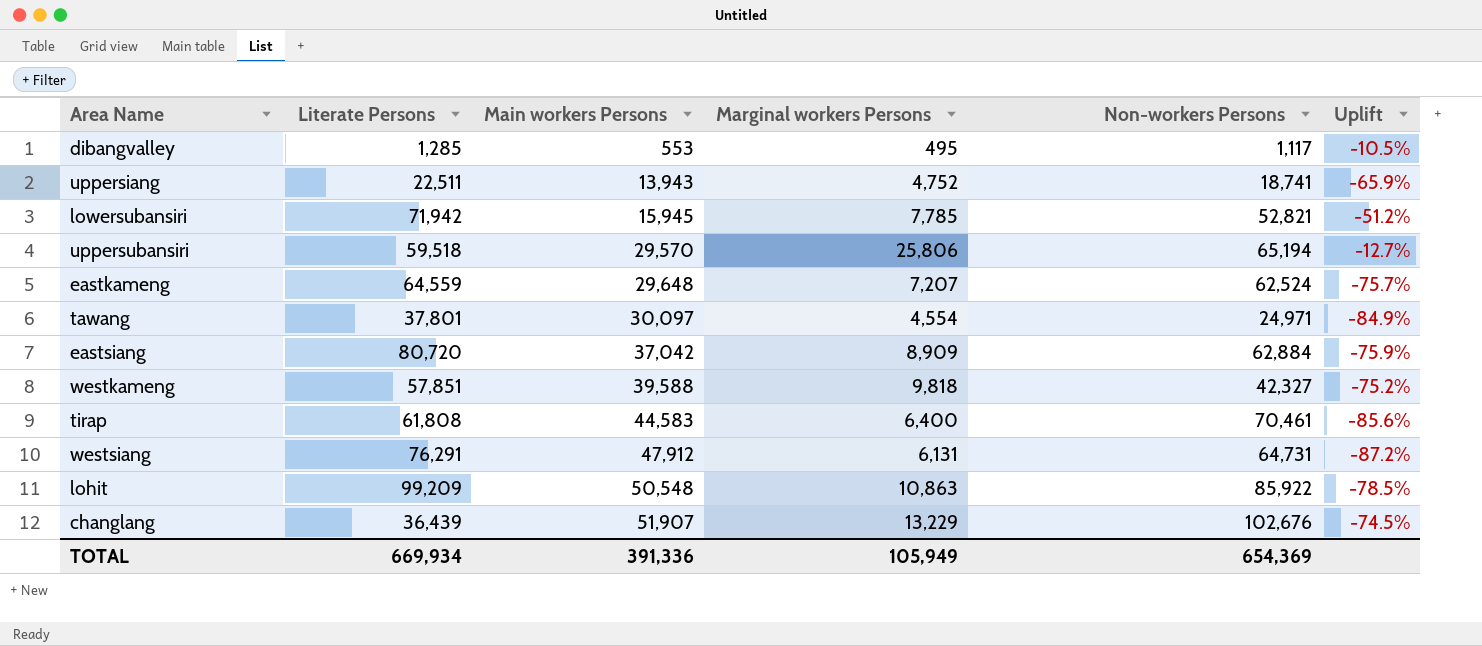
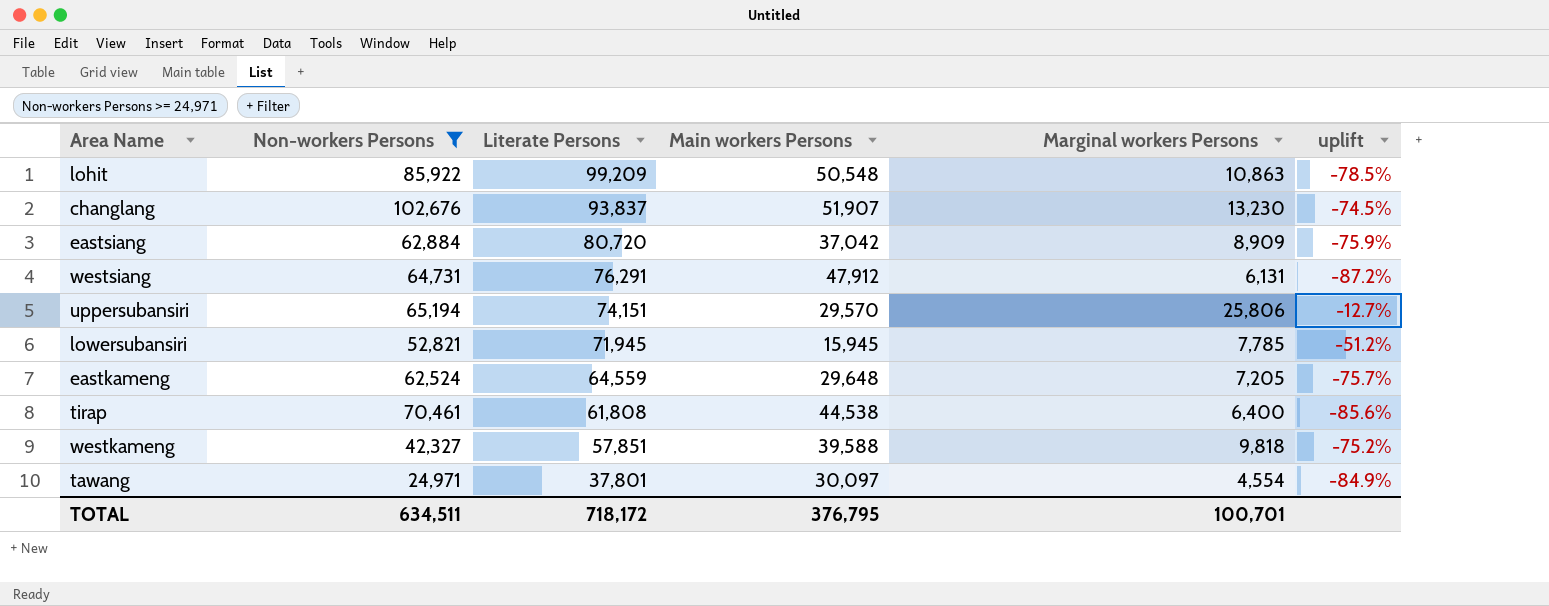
filter: none -> Non-workers Persons >= 24,971
row order: Main workers Persons ascending -> Literate Persons descending
column Non-workers Persons | position: 5 -> 2
column name: Uplift -> uplift
changlang | Literate Persons: 36,439 -> 93,837
changlang | Marginal workers Persons: 13,229 -> 13,230
uppersubansiri | Literate Persons: 59,518 -> 74,151
lowersubansiri | Literate Persons: 71,942 -> 71,945
eastkameng | Marginal workers Persons: 7,207 -> 7,205
tirap | Main workers Persons: 44,583 -> 44,538
TOTAL | Non-workers Persons: 654,369 -> 634,511
TOTAL | Literate Persons: 669,934 -> 718,172
TOTAL | Main workers Persons: 391,336 -> 376,795
TOTAL | Marginal workers Persons: 105,949 -> 100,701

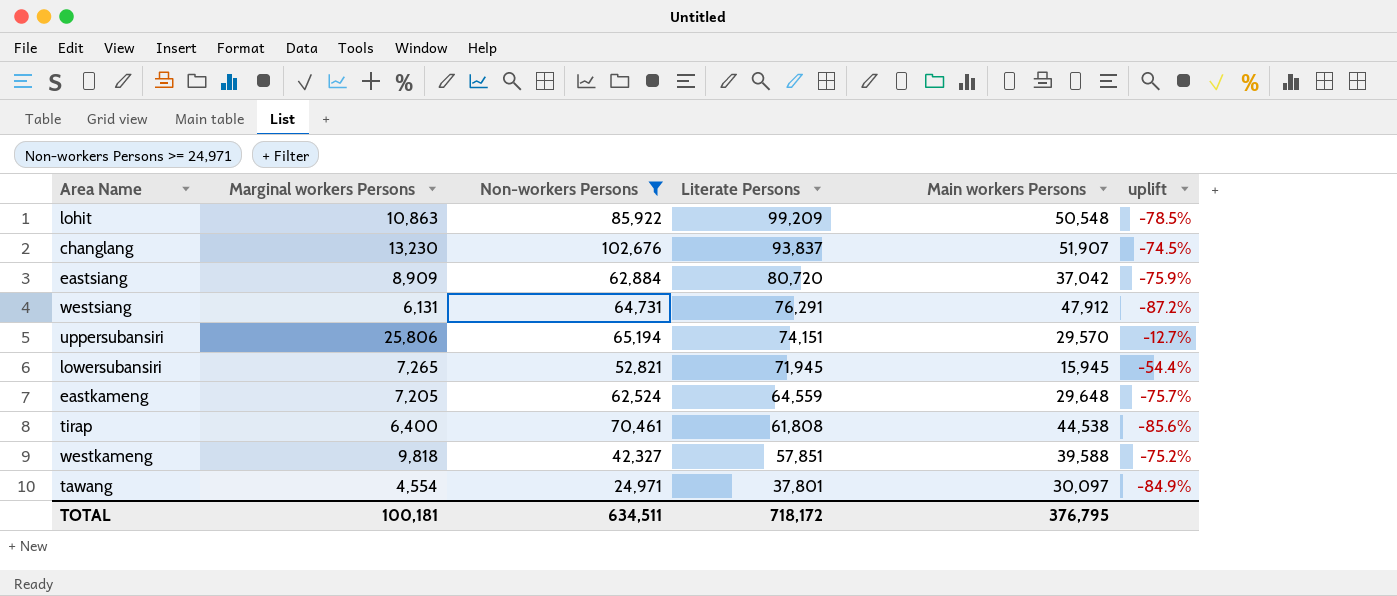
column Marginal workers Persons | position: 5 -> 2
lowersubansiri | Marginal workers Persons: 7,785 -> 7,265
lowersubansiri | uplift: -51.2% -> -54.4%
TOTAL | Marginal workers Persons: 100,701 -> 100,181

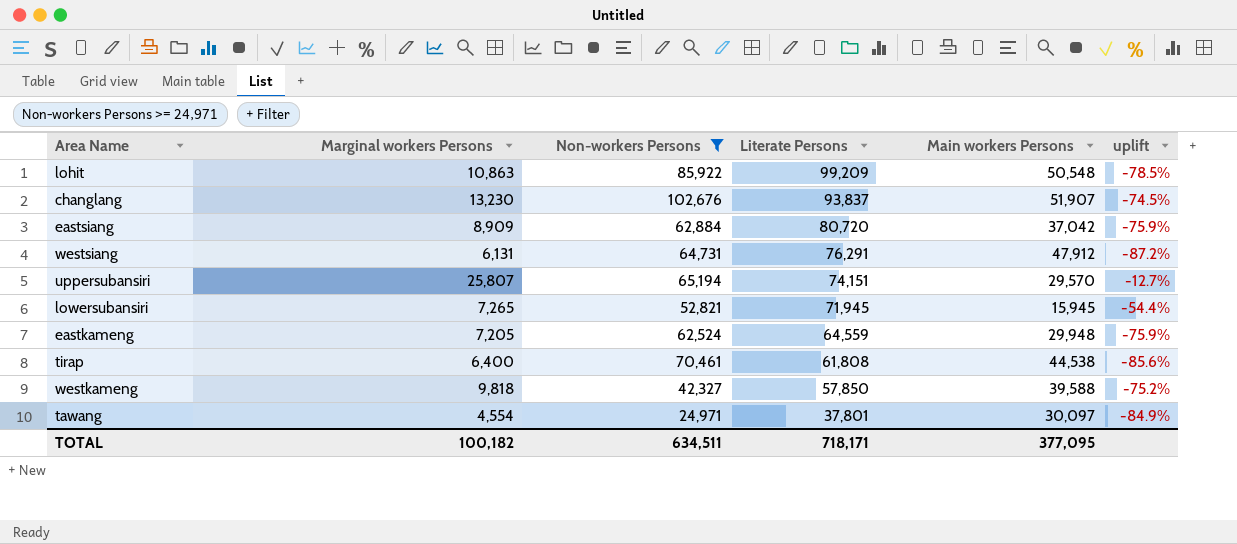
uppersubansiri | Marginal workers Persons: 25,806 -> 25,807
eastkameng | Main workers Persons: 29,648 -> 29,948
eastkameng | uplift: -75.7% -> -75.9%
westkameng | Literate Persons: 57,851 -> 57,850
TOTAL | Marginal workers Persons: 100,181 -> 100,182
TOTAL | Literate Persons: 718,172 -> 718,171
TOTAL | Main workers Persons: 376,795 -> 377,095

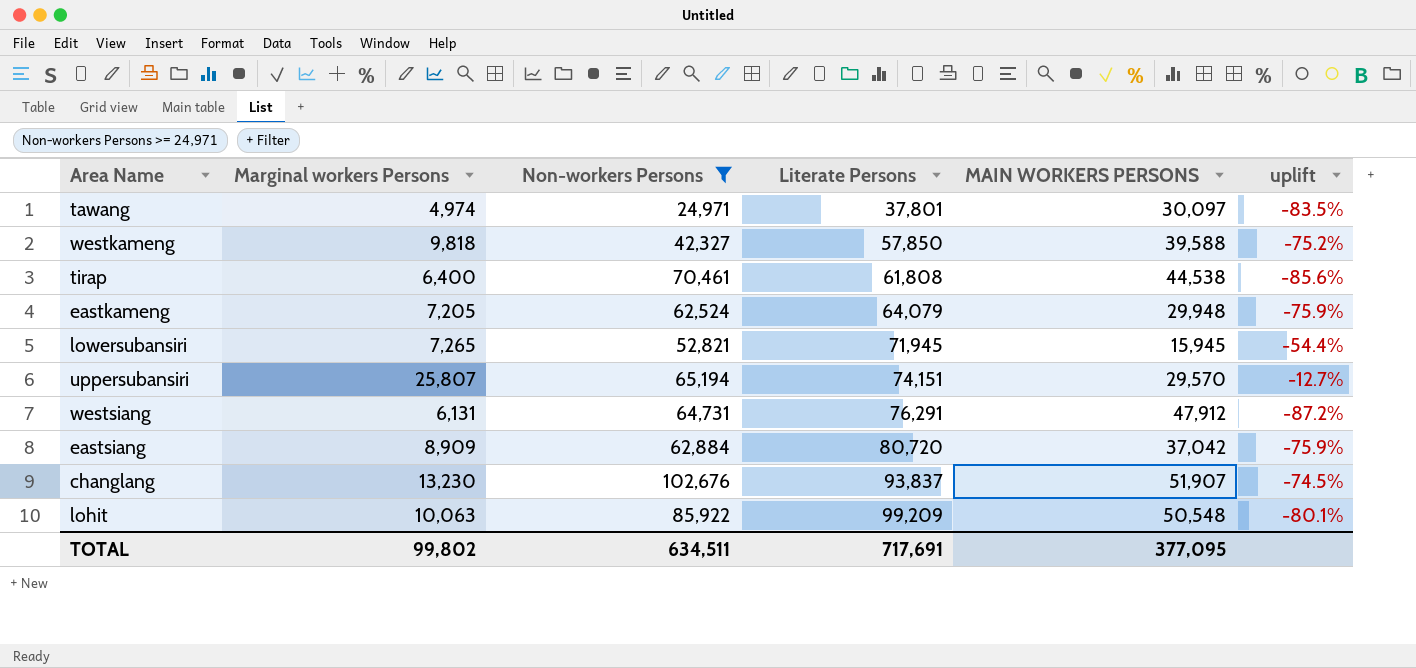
row order: Literate Persons descending -> Literate Persons ascending
column name: Main workers Persons -> MAIN WORKERS PERSONS
tawang | Marginal workers Persons: 4,554 -> 4,974
tawang | uplift: -84.9% -> -83.5%
eastkameng | Literate Persons: 64,559 -> 64,079
lohit | Marginal workers Persons: 10,863 -> 10,063
lohit | uplift: -78.5% -> -80.1%
TOTAL | Marginal workers Persons: 100,182 -> 99,802
TOTAL | Literate Persons: 718,171 -> 717,691

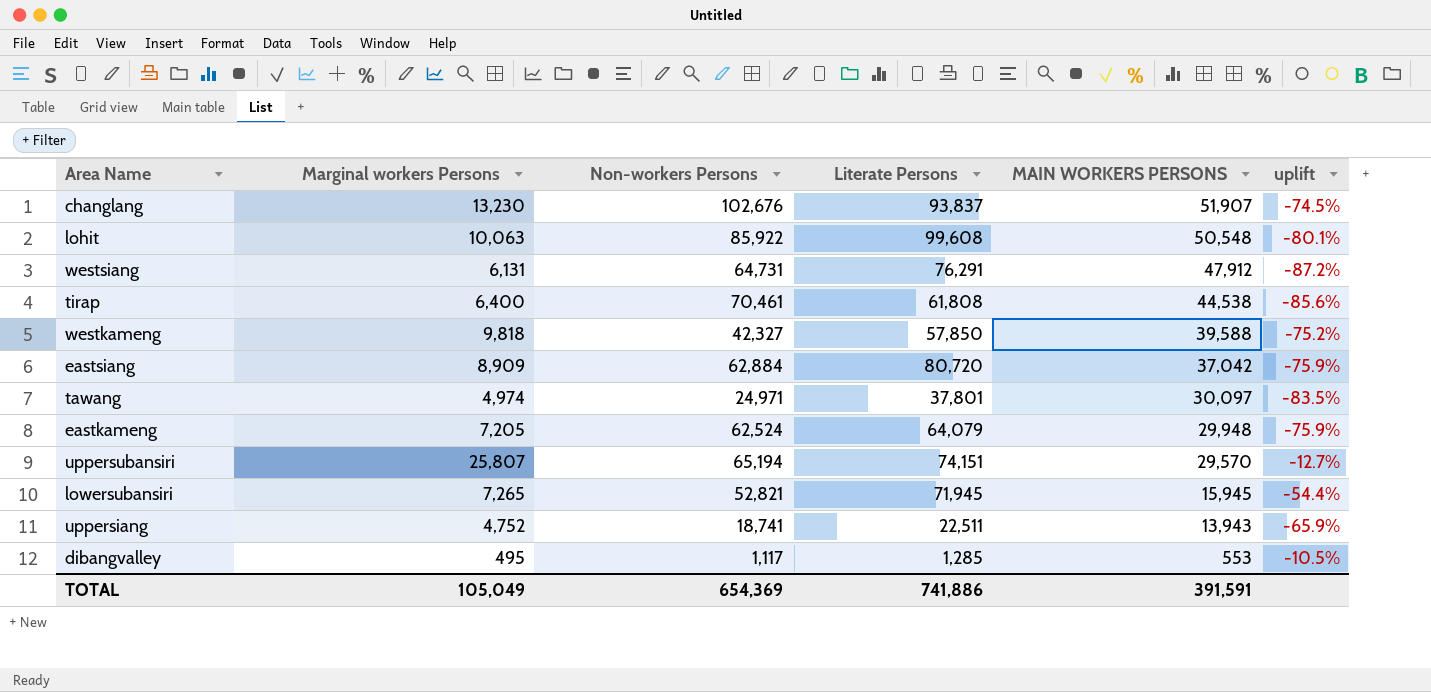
filter: Non-workers Persons >= 24,971 -> none
row order: Literate Persons ascending -> MAIN WORKERS PERSONS descending
lohit | Literate Persons: 99,209 -> 99,608
TOTAL | Marginal workers Persons: 99,802 -> 105,049
TOTAL | Non-workers Persons: 634,511 -> 654,369
TOTAL | Literate Persons: 717,691 -> 741,886
TOTAL | MAIN WORKERS PERSONS: 377,095 -> 391,591

